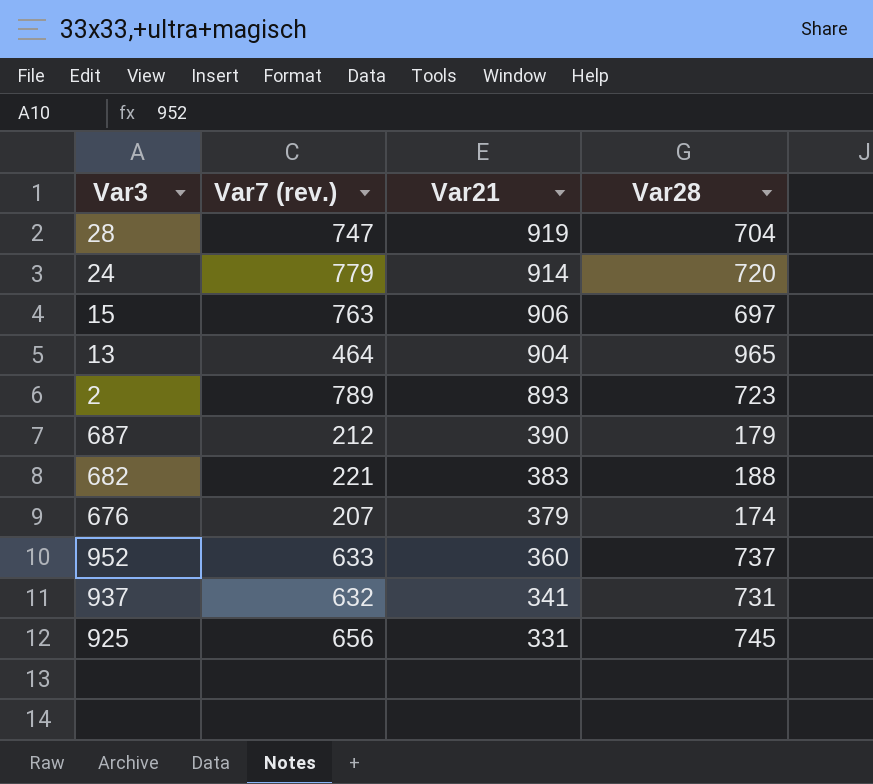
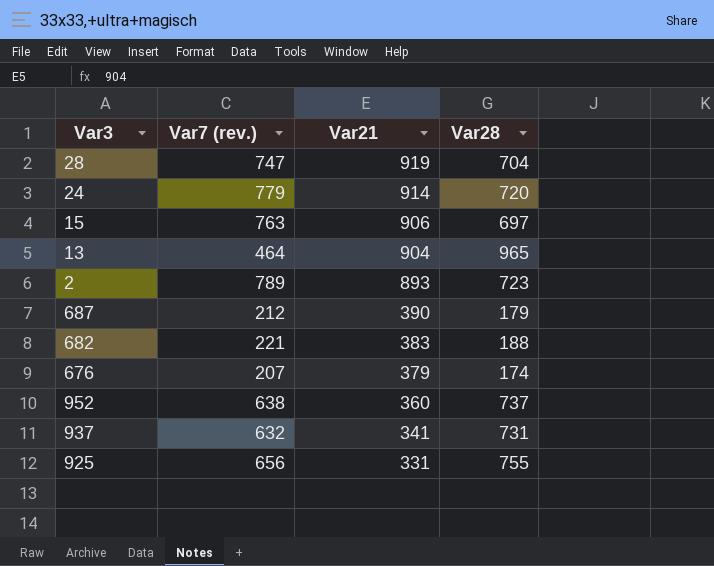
952 | Var7 (rev.): 633 -> 638
925 | Var28: 745 -> 755

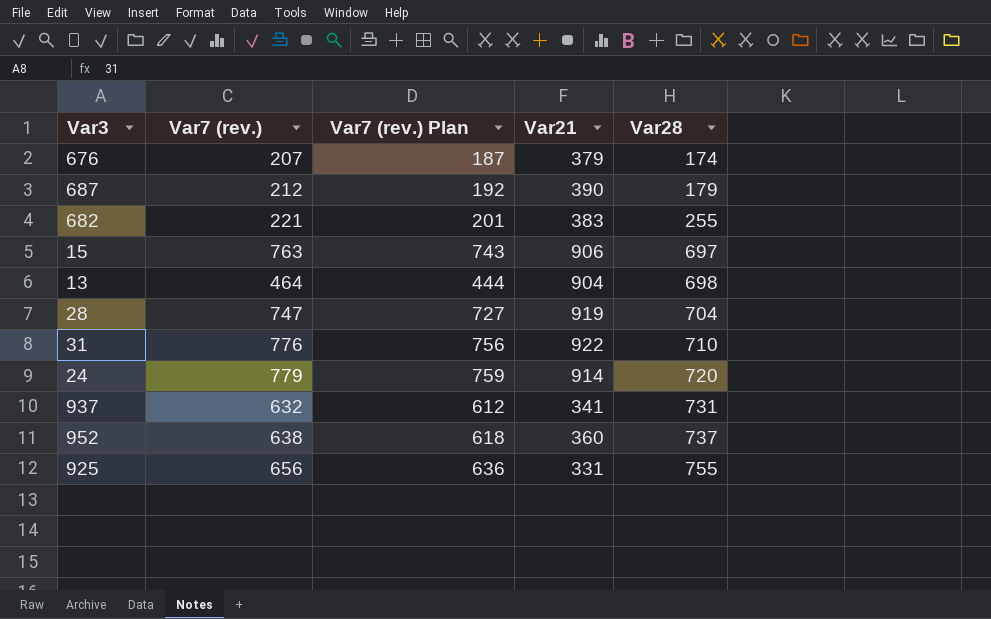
row order: Var21 descending -> Var28 ascending
column Var7 (rev.) Plan | formula: none -> [Var7 (rev.)] - 20
row 2: 789 | 893 | 723 -> none
682 | Var28: 188 -> 255
13 | Var28: 965 -> 698
row 31: none -> 776 | 756 | 922 | 710

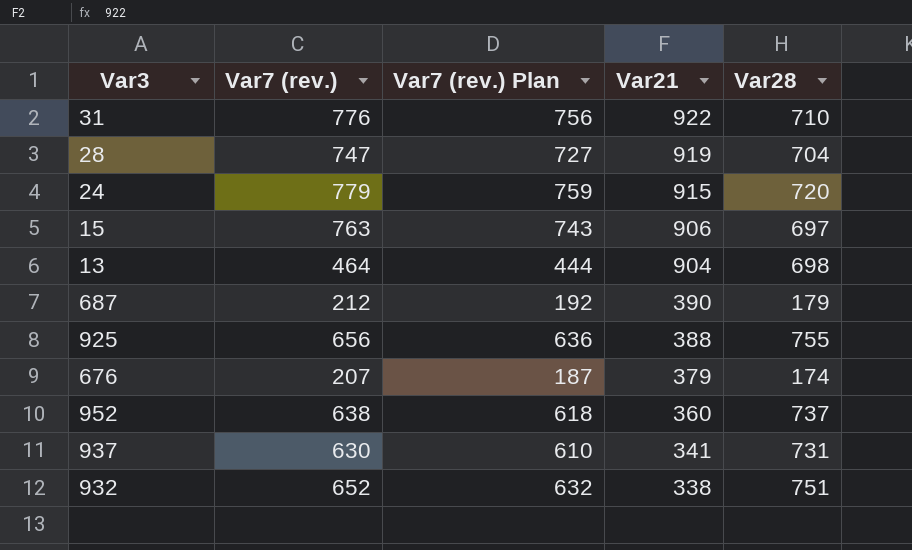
row order: Var28 ascending -> Var21 descending
row 682: 221 | 201 | 383 | 255 -> none
24 | Var21: 914 -> 915
925 | Var21: 331 -> 388
937 | Var7 (rev.): 632 -> 630
937 | Var7 (rev.) Plan: 612 -> 610
row 932: none -> 652 | 632 | 338 | 751

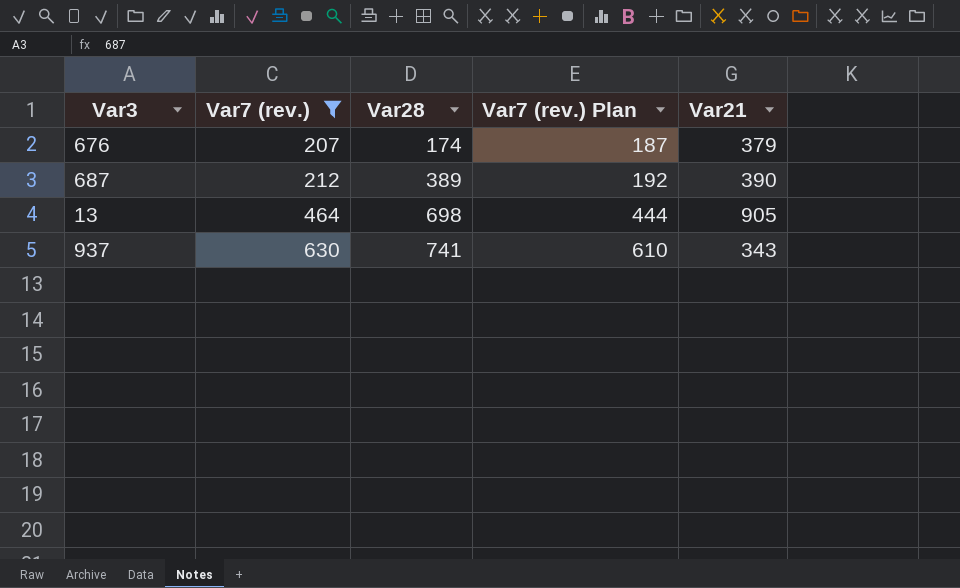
filter: none -> Var7 (rev.) <= 630
row order: Var21 descending -> Var7 (rev.) ascending
column Var28 | position: 5 -> 3
687 | Var28: 179 -> 389
13 | Var21: 904 -> 905
937 | Var28: 731 -> 741
937 | Var21: 341 -> 343

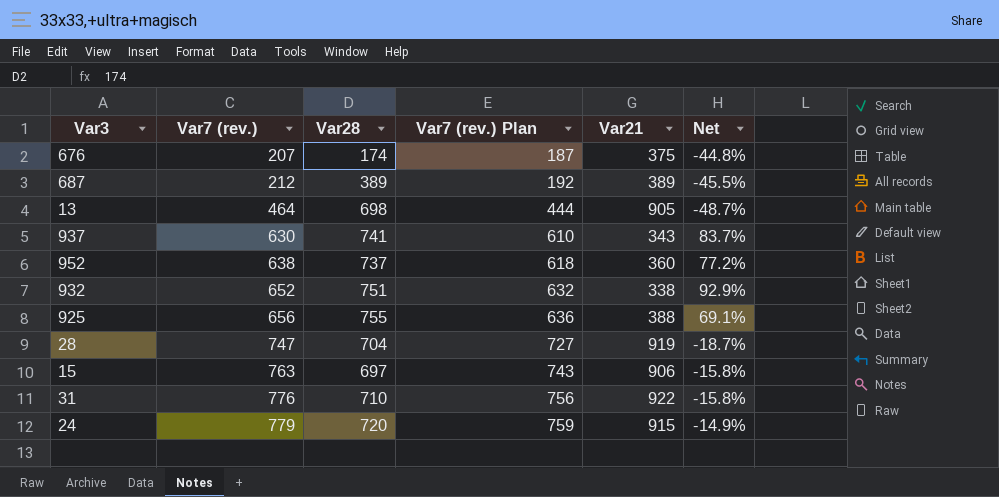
filter: Var7 (rev.) <= 630 -> none
column Net | formula: none -> ([Var7 (rev.)] - [Var21]) / [Var21]
676 | Var21: 379 -> 375
687 | Var21: 390 -> 389

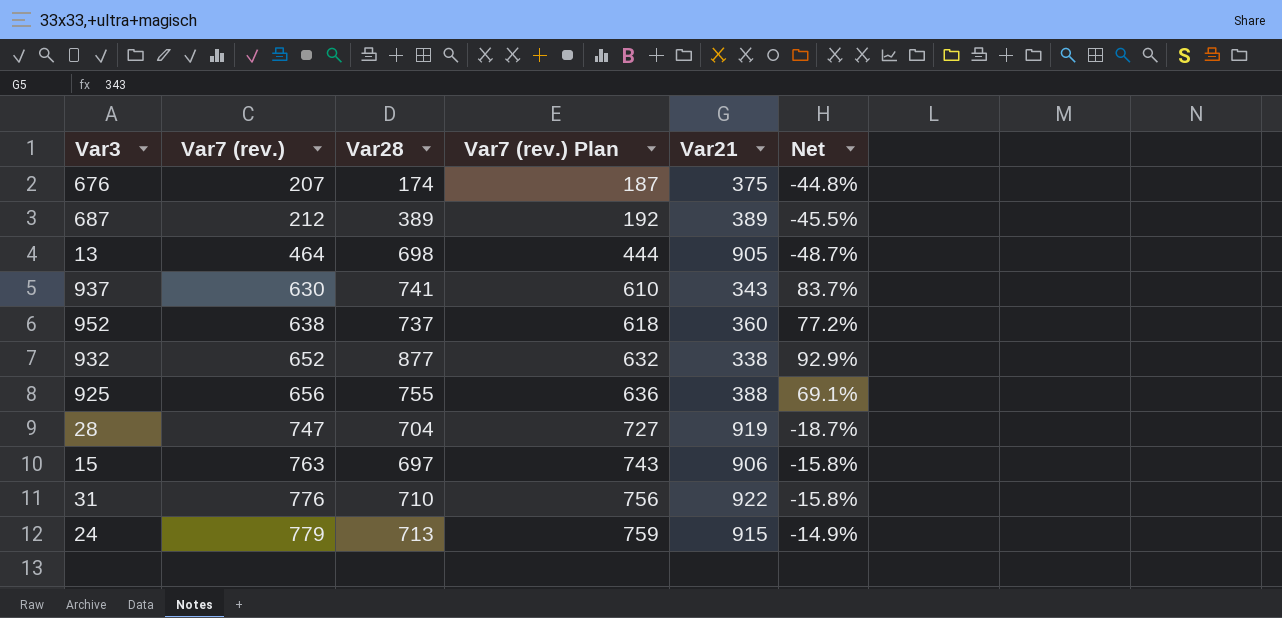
932 | Var28: 751 -> 877
24 | Var28: 720 -> 713

